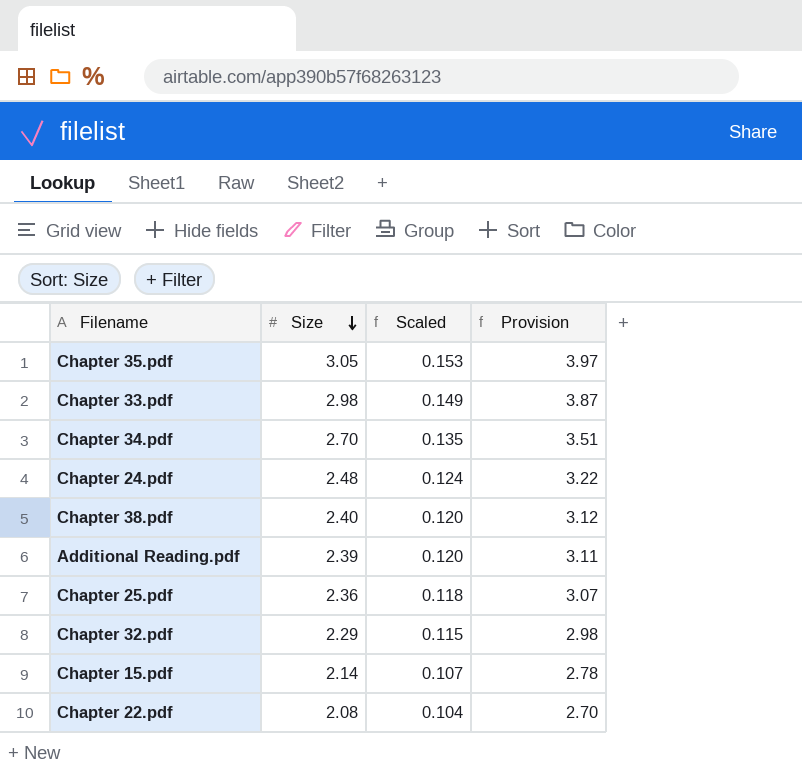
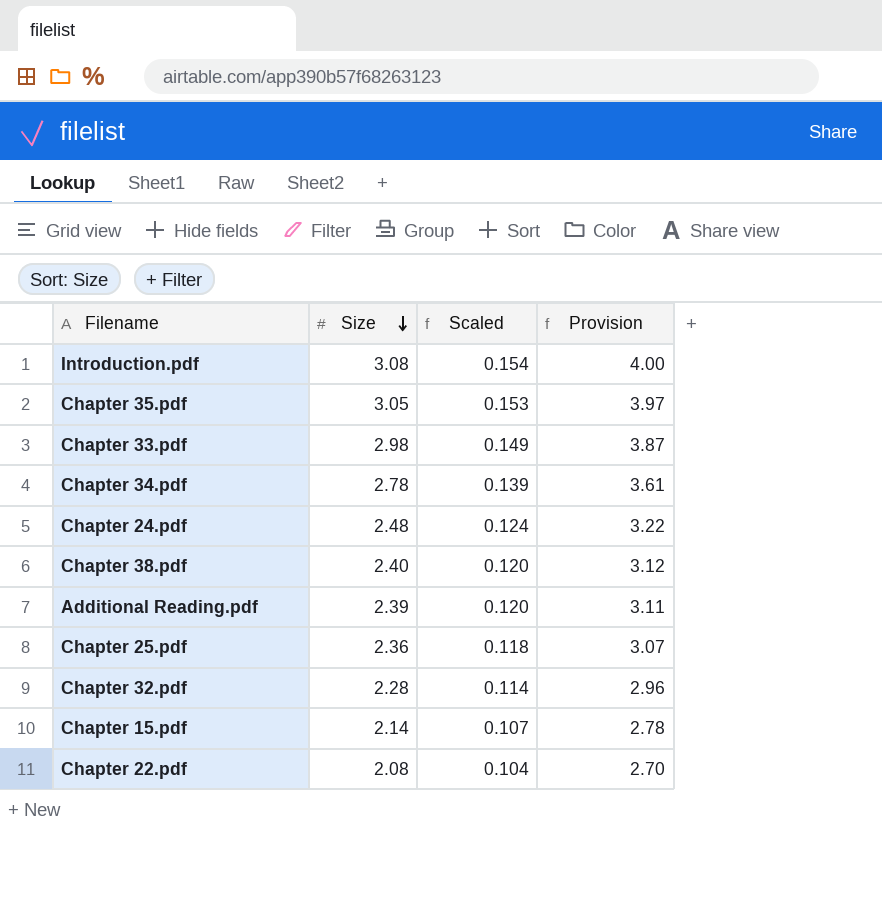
row Introduction.pdf: none -> 3.08 | 0.154 | 4.00
Chapter 34.pdf | Size: 2.70 -> 2.78
Chapter 34.pdf | Scaled: 0.135 -> 0.139
Chapter 34.pdf | Provision: 3.51 -> 3.61
Chapter 32.pdf | Size: 2.29 -> 2.28
Chapter 32.pdf | Scaled: 0.115 -> 0.114
Chapter 32.pdf | Provision: 2.98 -> 2.96

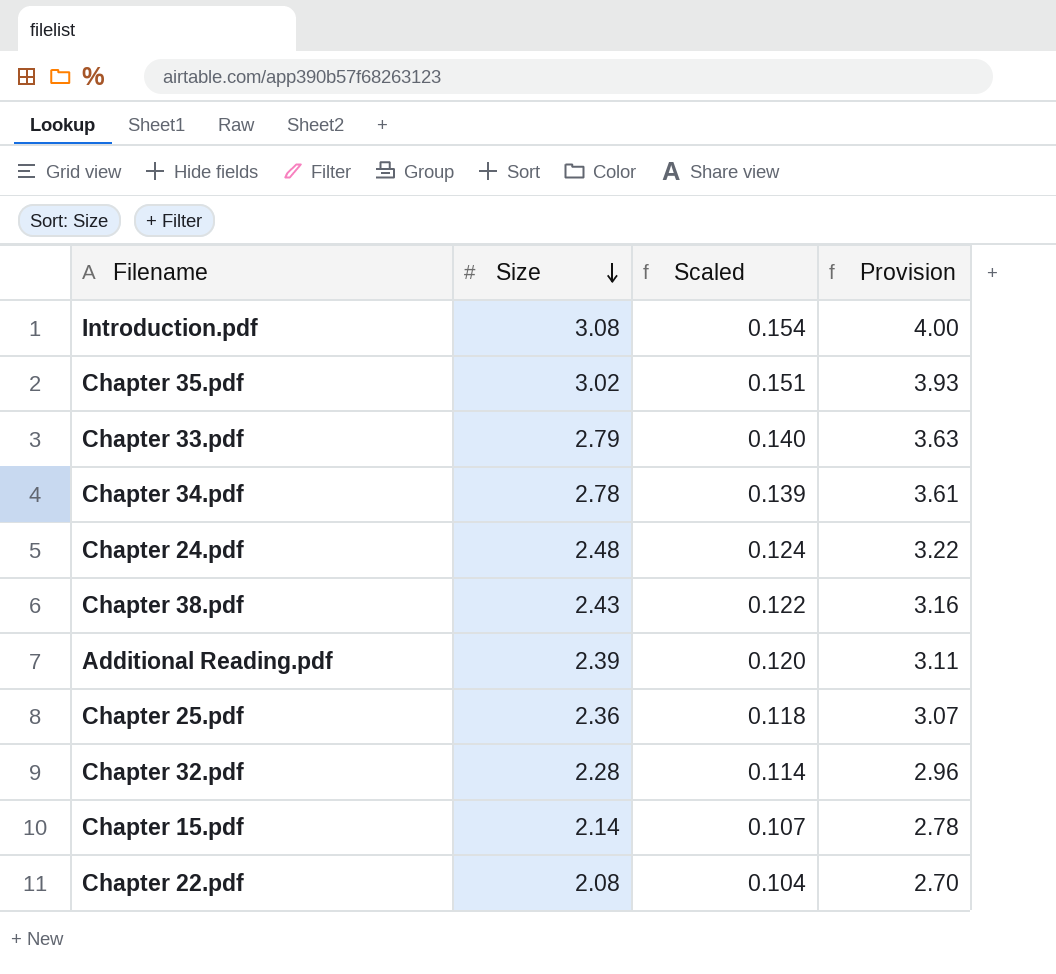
Chapter 35.pdf | Size: 3.05 -> 3.02
Chapter 35.pdf | Scaled: 0.153 -> 0.151
Chapter 35.pdf | Provision: 3.97 -> 3.93
Chapter 33.pdf | Size: 2.98 -> 2.79
Chapter 33.pdf | Scaled: 0.149 -> 0.140
Chapter 33.pdf | Provision: 3.87 -> 3.63
Chapter 38.pdf | Size: 2.40 -> 2.43
Chapter 38.pdf | Scaled: 0.120 -> 0.122
Chapter 38.pdf | Provision: 3.12 -> 3.16

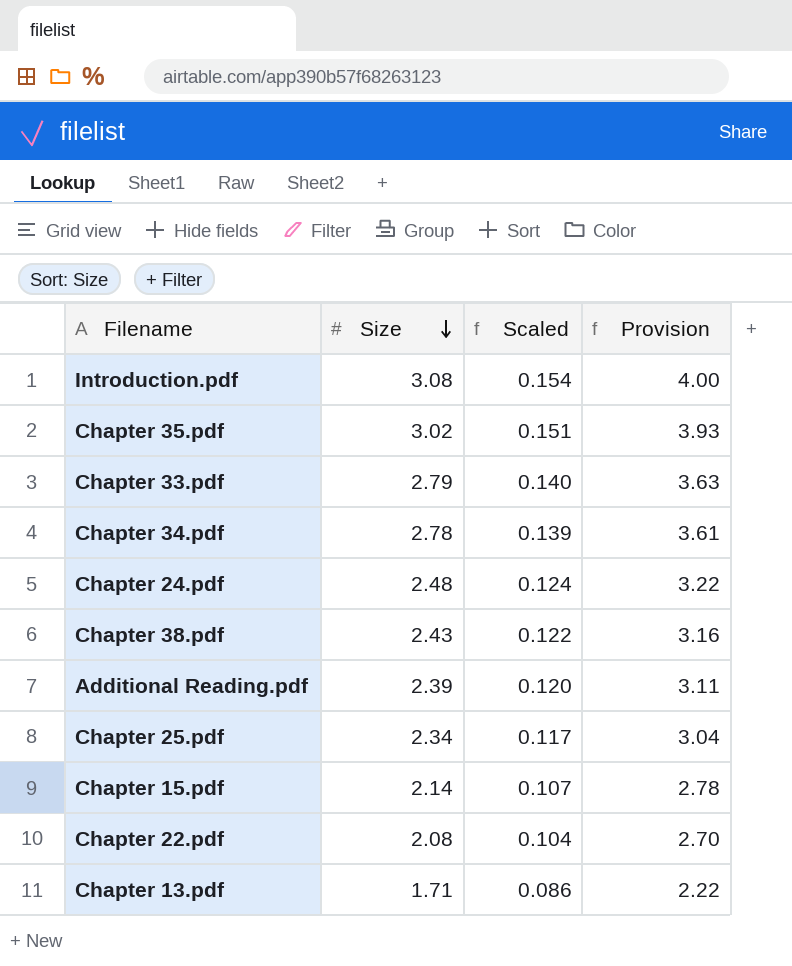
row Chapter 32.pdf: 2.28 | 0.114 | 2.96 -> none
Chapter 25.pdf | Size: 2.36 -> 2.34
Chapter 25.pdf | Scaled: 0.118 -> 0.117
Chapter 25.pdf | Provision: 3.07 -> 3.04
row Chapter 13.pdf: none -> 1.71 | 0.086 | 2.22

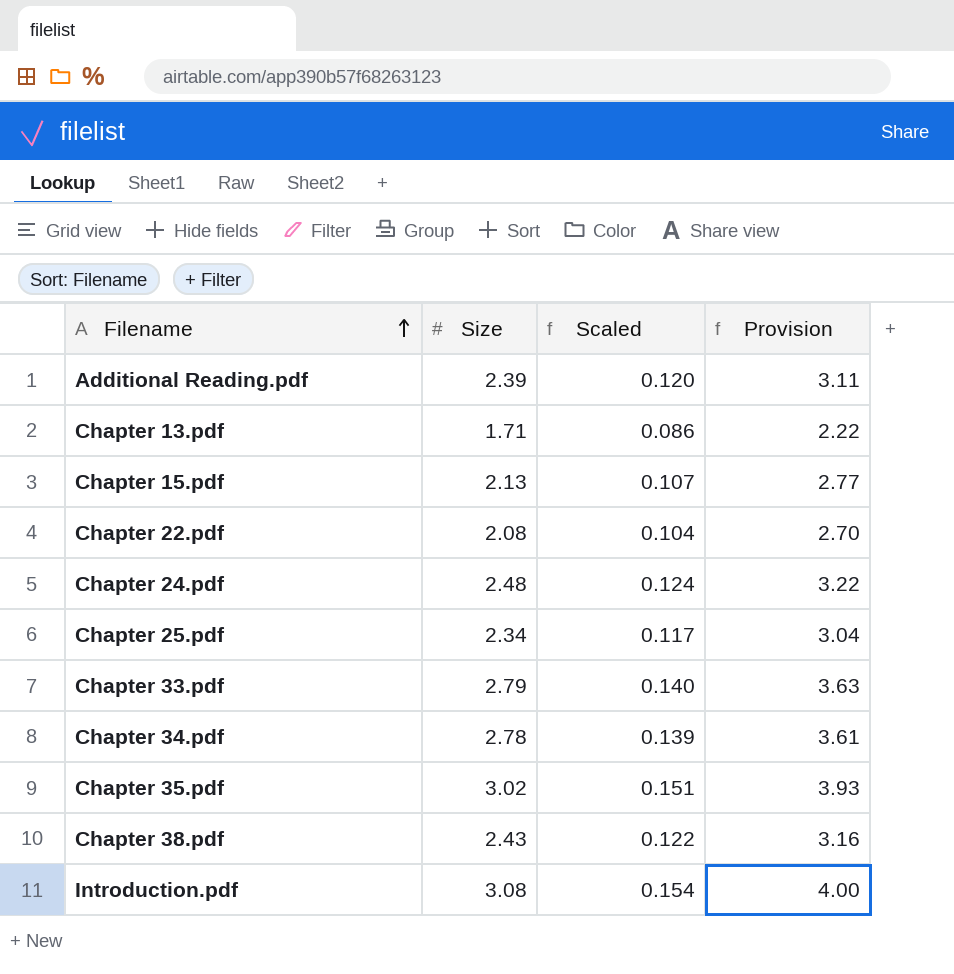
row order: Size descending -> Filename ascending
Chapter 15.pdf | Size: 2.14 -> 2.13
Chapter 15.pdf | Provision: 2.78 -> 2.77

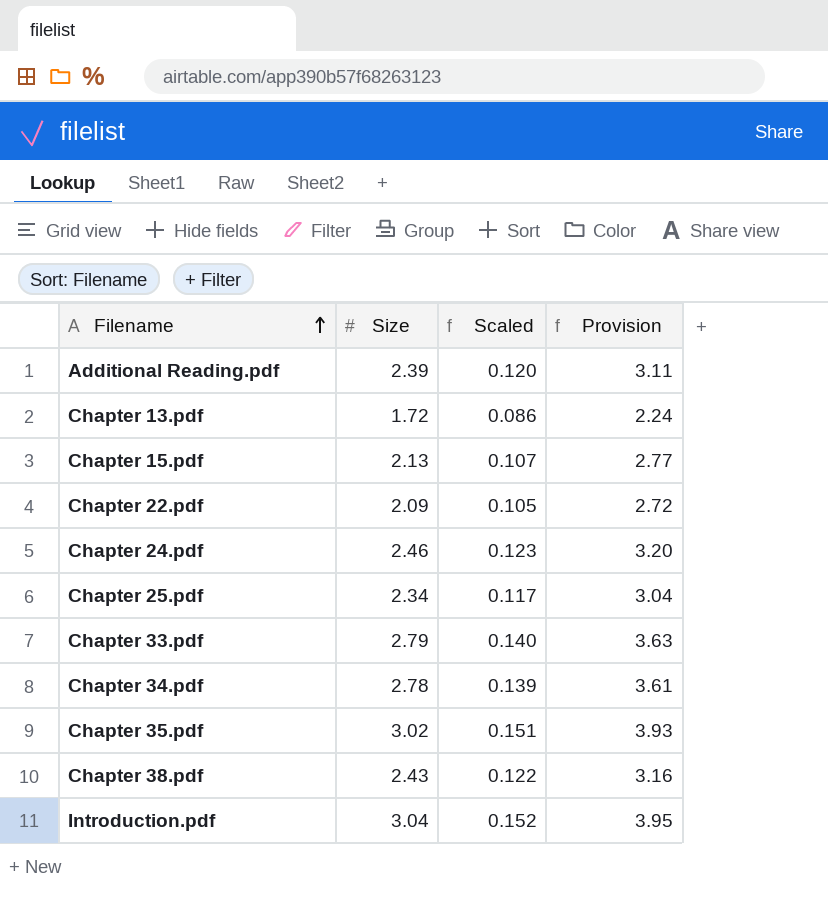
Chapter 13.pdf | Size: 1.71 -> 1.72
Chapter 13.pdf | Provision: 2.22 -> 2.24
Chapter 22.pdf | Size: 2.08 -> 2.09
Chapter 22.pdf | Scaled: 0.104 -> 0.105
Chapter 22.pdf | Provision: 2.70 -> 2.72
Chapter 24.pdf | Size: 2.48 -> 2.46
Chapter 24.pdf | Scaled: 0.124 -> 0.123
Chapter 24.pdf | Provision: 3.22 -> 3.20
Introduction.pdf | Size: 3.08 -> 3.04
Introduction.pdf | Scaled: 0.154 -> 0.152
Introduction.pdf | Provision: 4.00 -> 3.95

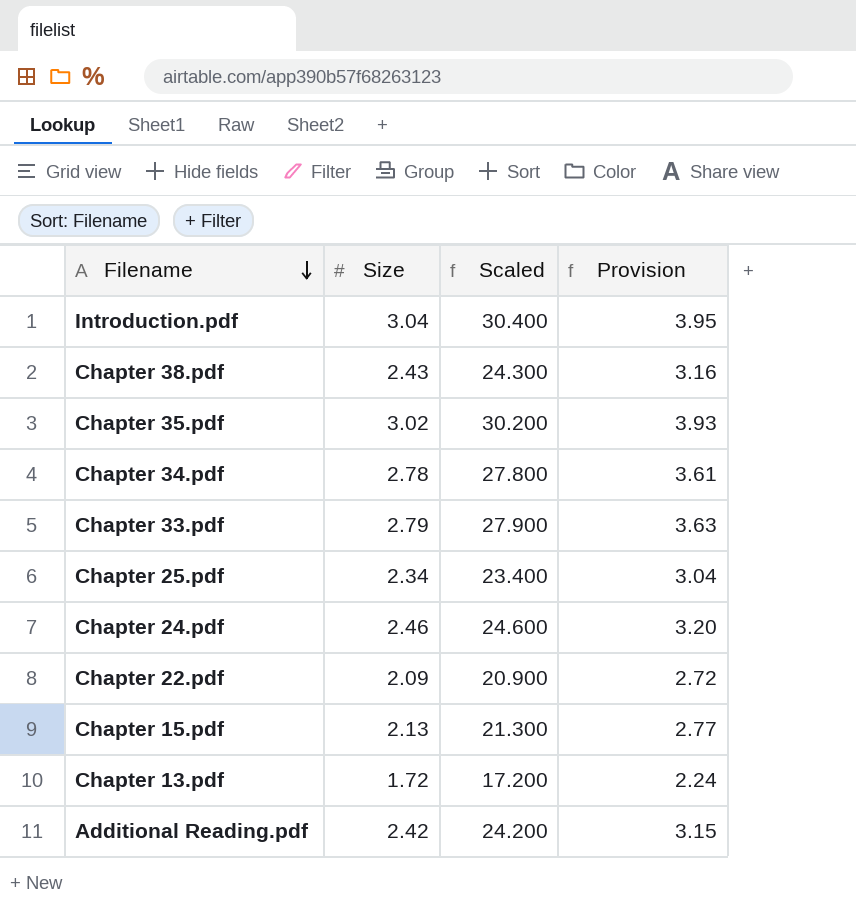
row order: Filename ascending -> Filename descending
column Scaled | formula: [Size] * 0.05 -> [Size] * 10
Additional Reading.pdf | Size: 2.39 -> 2.42
Additional Reading.pdf | Provision: 3.11 -> 3.15

